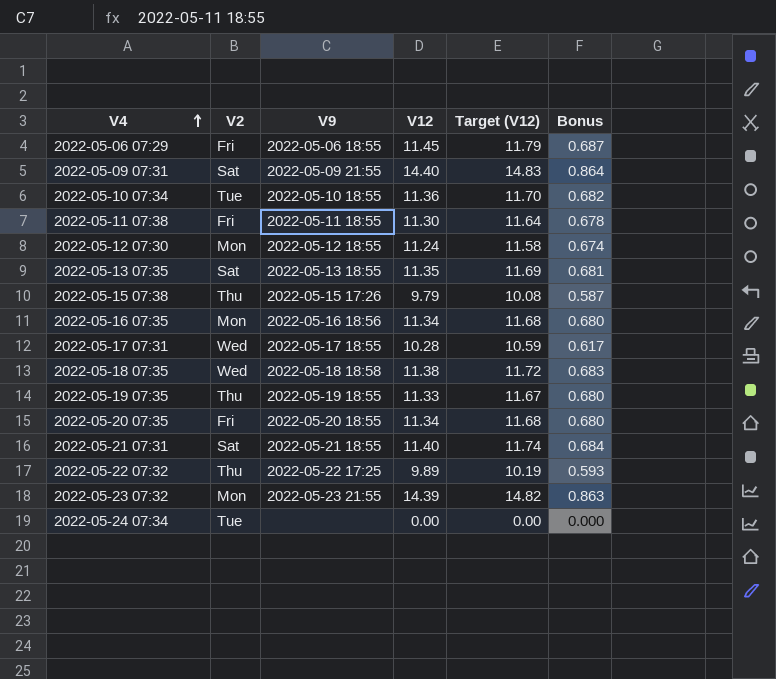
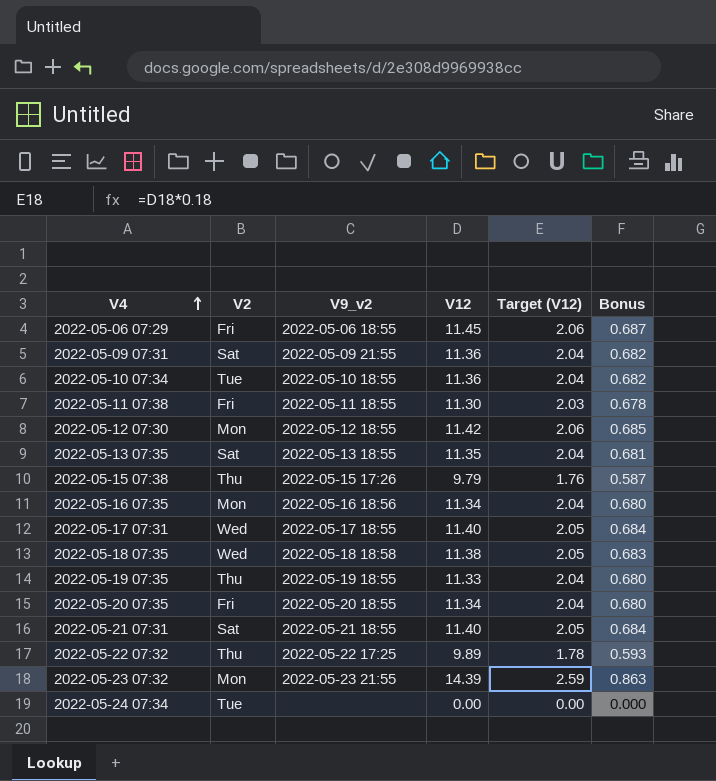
column name: V9 -> V9_v2
column Target (V12) | formula: [V12] * 1.03 -> [V12] * 0.18
2022-05-09 07:31 | V12: 14.40 -> 11.36
2022-05-09 07:31 | Bonus: 0.864 -> 0.682
2022-05-12 07:30 | V12: 11.24 -> 11.42
2022-05-12 07:30 | Bonus: 0.674 -> 0.685
2022-05-17 07:31 | V12: 10.28 -> 11.40
2022-05-17 07:31 | Bonus: 0.617 -> 0.684

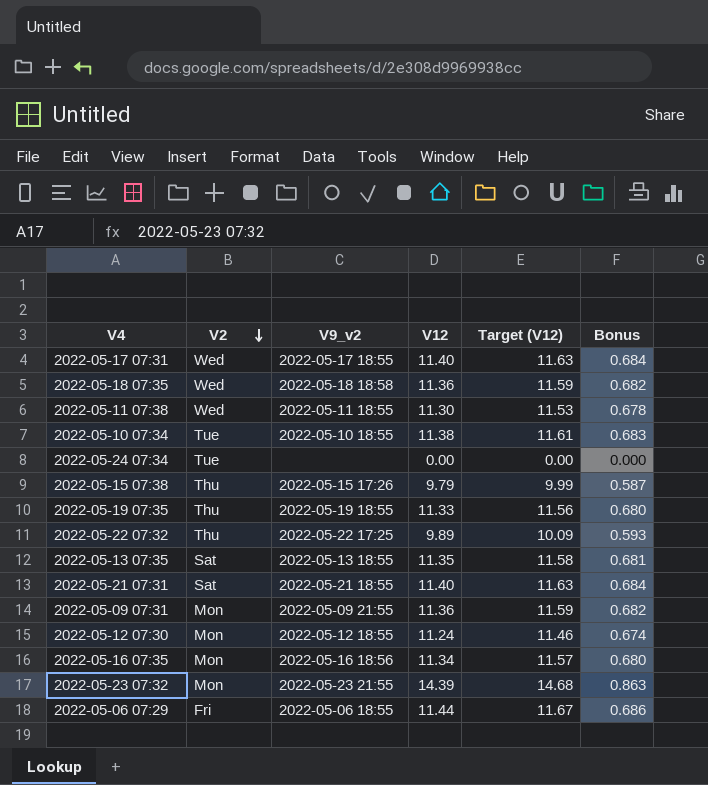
row order: V4 ascending -> V2 descending
column Target (V12) | formula: [V12] * 0.18 -> [V12] * 1.02
row 2022-05-20 07:35: Fri | 2022-05-20 18:55 | 11.34 | 2.04 | 0.680 -> none
2022-05-18 07:35 | V12: 11.38 -> 11.36
2022-05-18 07:35 | Bonus: 0.683 -> 0.682
2022-05-11 07:38 | V2: Fri -> Wed
2022-05-10 07:34 | V12: 11.36 -> 11.38
2022-05-10 07:34 | Bonus: 0.682 -> 0.683
2022-05-09 07:31 | V2: Sat -> Mon
2022-05-12 07:30 | V12: 11.42 -> 11.24
2022-05-12 07:30 | Bonus: 0.685 -> 0.674
2022-05-06 07:29 | V12: 11.45 -> 11.44
2022-05-06 07:29 | Bonus: 0.687 -> 0.686

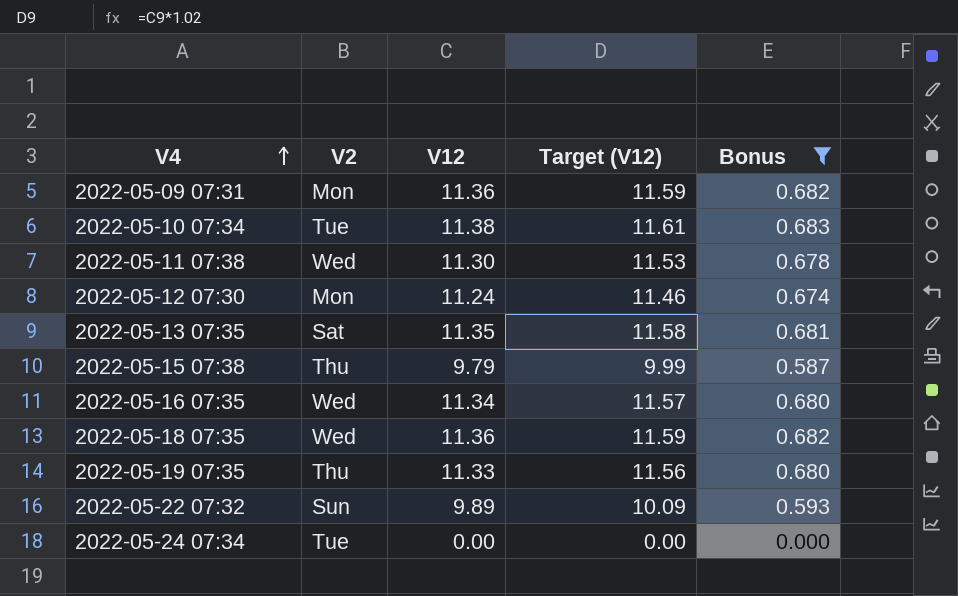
filter: none -> Bonus <= 0.683
row order: V2 descending -> V4 ascending
column V9_v2 | position: 3 -> none
2022-05-16 07:35 | V2: Mon -> Wed
2022-05-22 07:32 | V2: Thu -> Sun

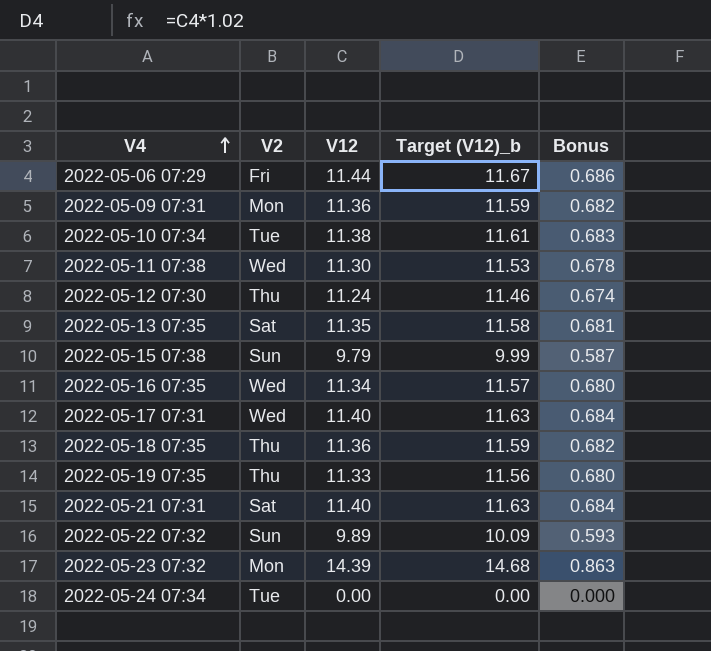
filter: Bonus <= 0.683 -> none
column name: Target (V12) -> Target (V12)_b
2022-05-12 07:30 | V2: Mon -> Thu
2022-05-15 07:38 | V2: Thu -> Sun
2022-05-18 07:35 | V2: Wed -> Thu

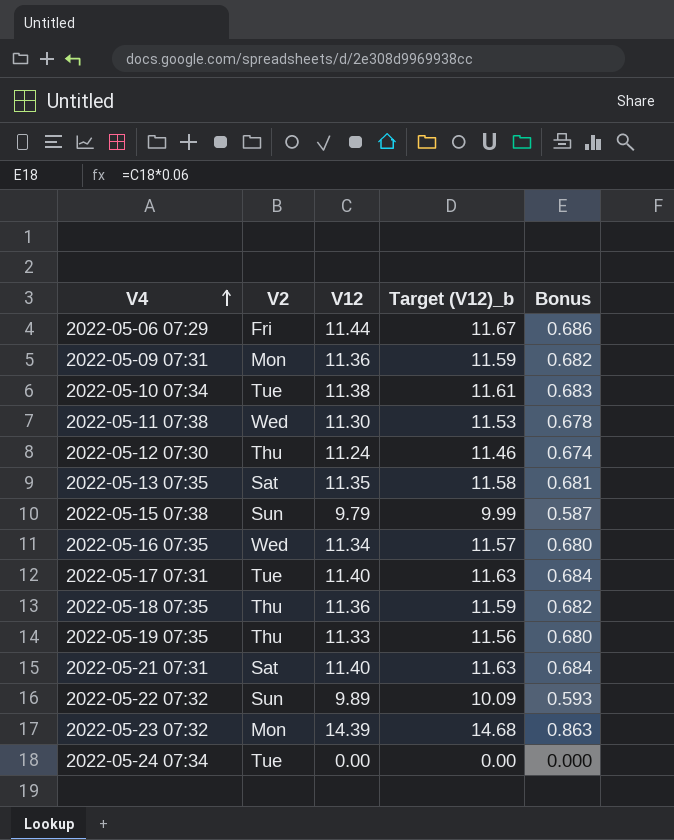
2022-05-17 07:31 | V2: Wed -> Tue

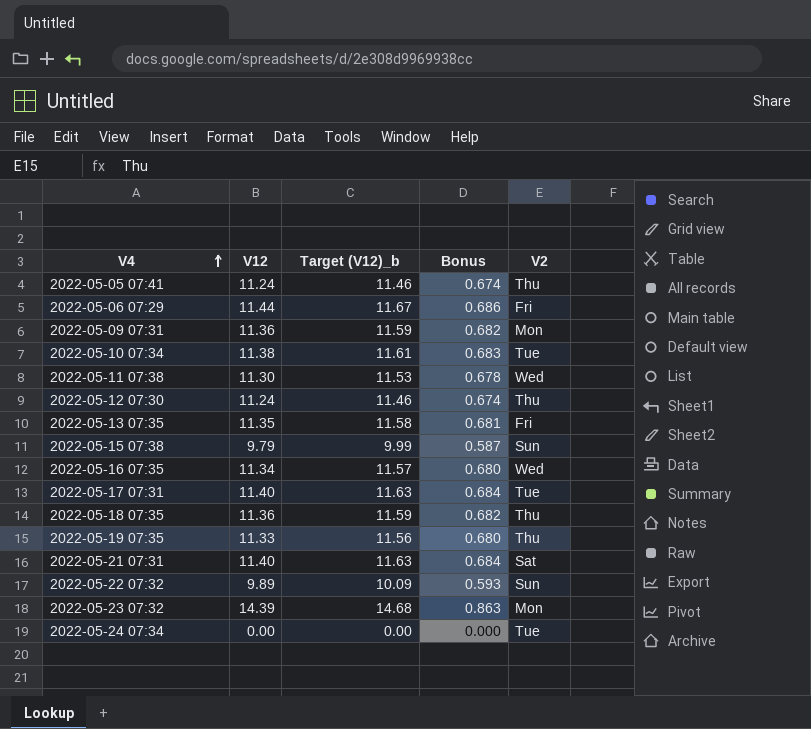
column V2 | position: 2 -> 5
row 2022-05-05 07:41: none -> 11.24 | 11.46 | 0.674 | Thu
2022-05-13 07:35 | V2: Sat -> Fri

